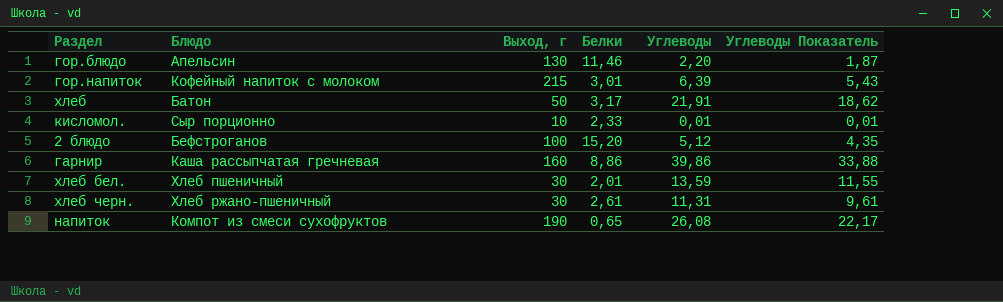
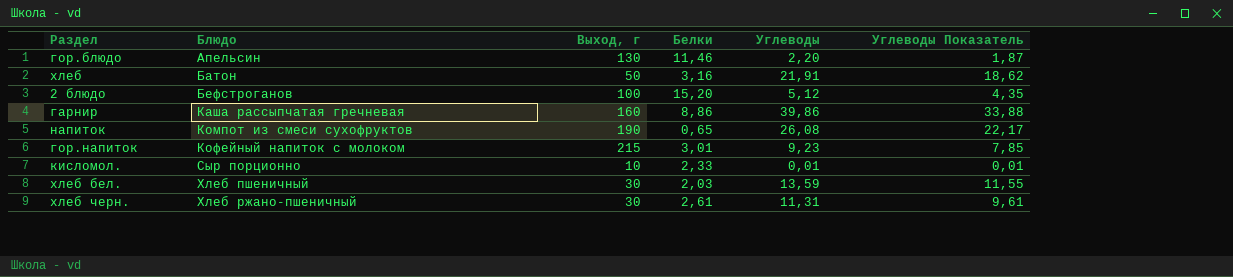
row order: none -> Блюдо ascending
хлеб | Белки: 3,17 -> 3,16
гор.напиток | Углеводы: 6,39 -> 9,23
гор.напиток | Углеводы Показатель: 5,43 -> 7,85
хлеб бел. | Белки: 2,01 -> 2,03

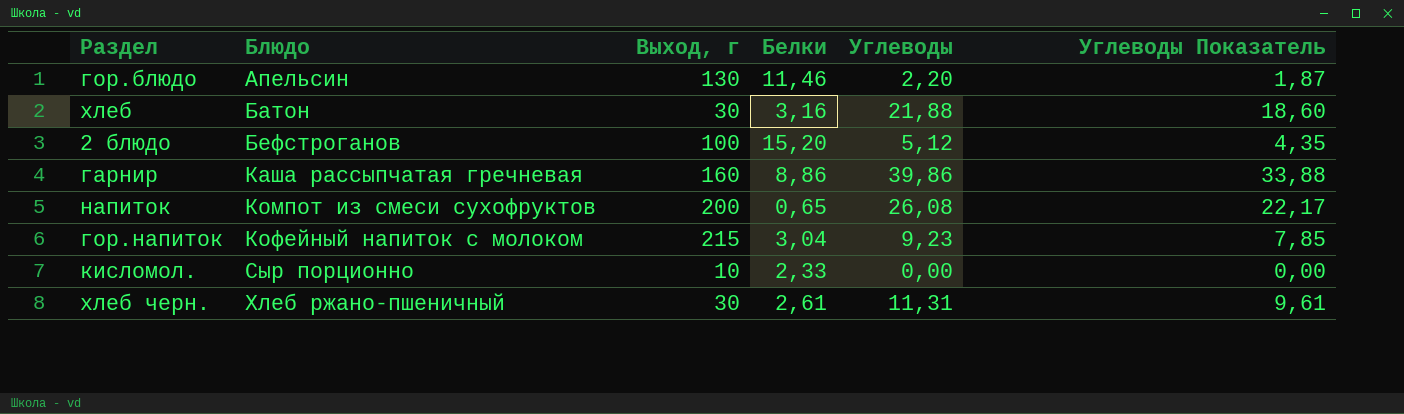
row хлеб бел.: Хлеб пшеничный | 30 | 2,03 | 13,59 | 11,55 -> none
хлеб | Выход, г: 50 -> 30
хлеб | Углеводы: 21,91 -> 21,88
хлеб | Углеводы Показатель: 18,62 -> 18,60
напиток | Выход, г: 190 -> 200
гор.напиток | Белки: 3,01 -> 3,04
кисломол. | Углеводы: 0,01 -> 0,00
кисломол. | Углеводы Показатель: 0,01 -> 0,00

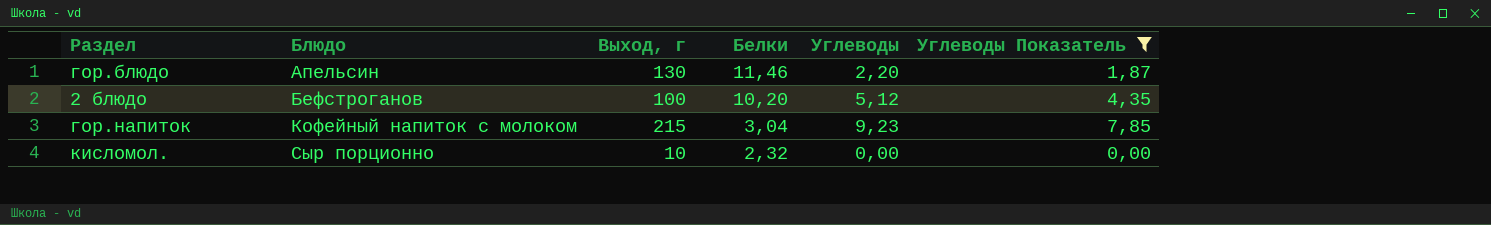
filter: none -> Углеводы Показатель <= 7,85
2 блюдо | Белки: 15,20 -> 10,20
кисломол. | Белки: 2,33 -> 2,32

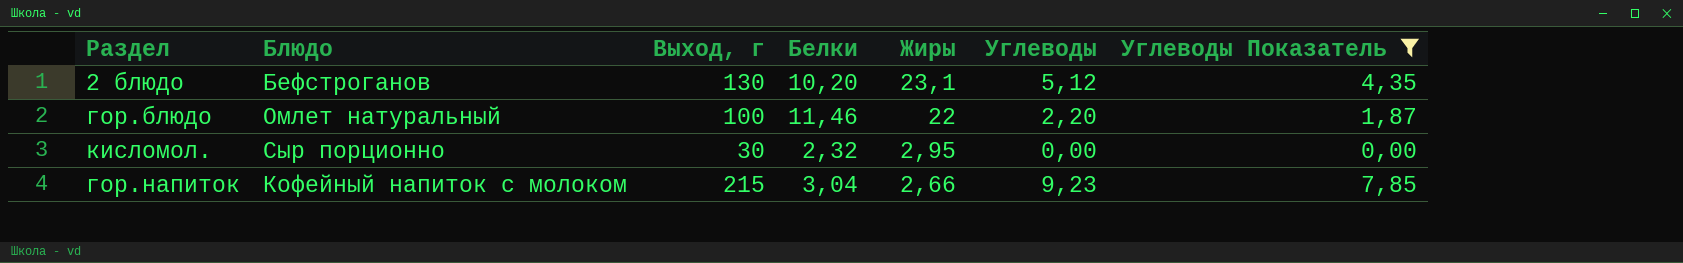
row order: Блюдо ascending -> Жиры descending
column Жиры | position: none -> 5
2 блюдо | Выход, г: 100 -> 130
гор.блюдо | Блюдо: Апельсин -> Омлет натуральный
гор.блюдо | Выход, г: 130 -> 100
кисломол. | Выход, г: 10 -> 30

